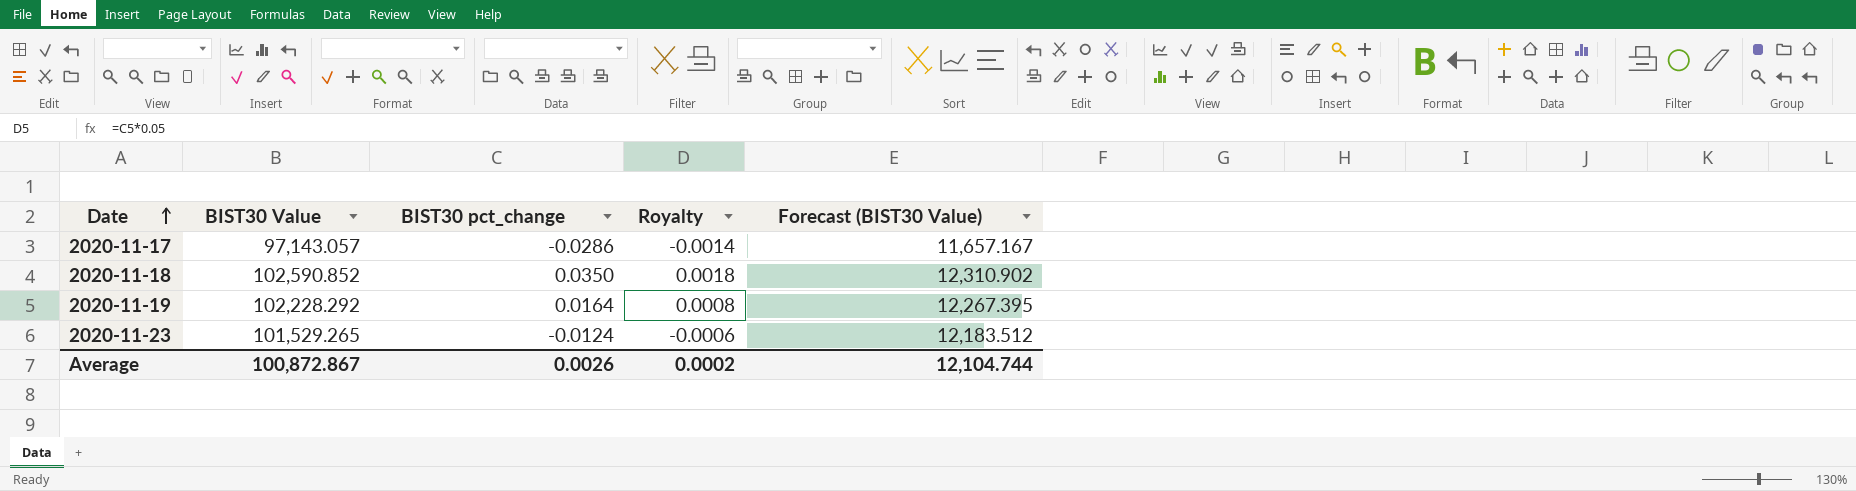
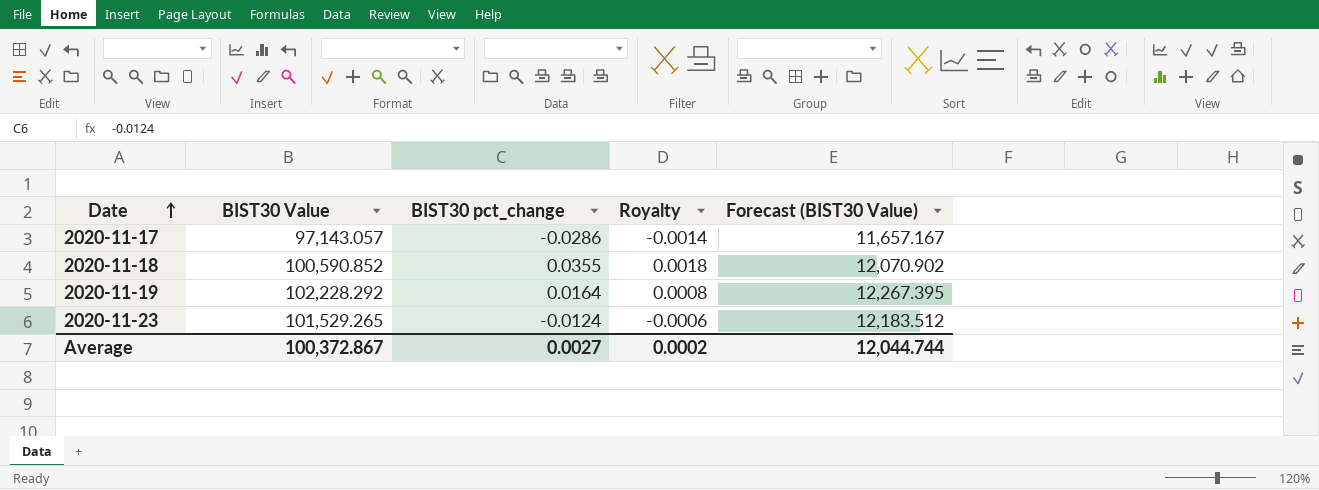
2020-11-18 | BIST30 Value: 102,590.852 -> 100,590.852
2020-11-18 | BIST30 pct_change: 0.0350 -> 0.0355
2020-11-18 | Forecast (BIST30 Value): 12,310.902 -> 12,070.902
Average | BIST30 Value: 100,872.867 -> 100,372.867
Average | BIST30 pct_change: 0.0026 -> 0.0027
Average | Forecast (BIST30 Value): 12,104.744 -> 12,044.744

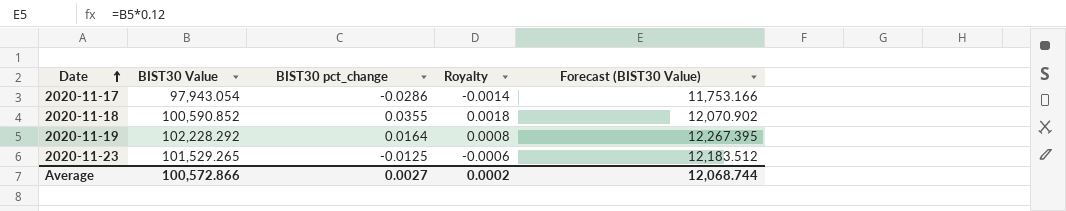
2020-11-17 | BIST30 Value: 97,143.057 -> 97,943.054
2020-11-17 | Forecast (BIST30 Value): 11,657.167 -> 11,753.166
2020-11-23 | BIST30 pct_change: -0.0124 -> -0.0125
Average | BIST30 Value: 100,372.867 -> 100,572.866
Average | Forecast (BIST30 Value): 12,044.744 -> 12,068.744

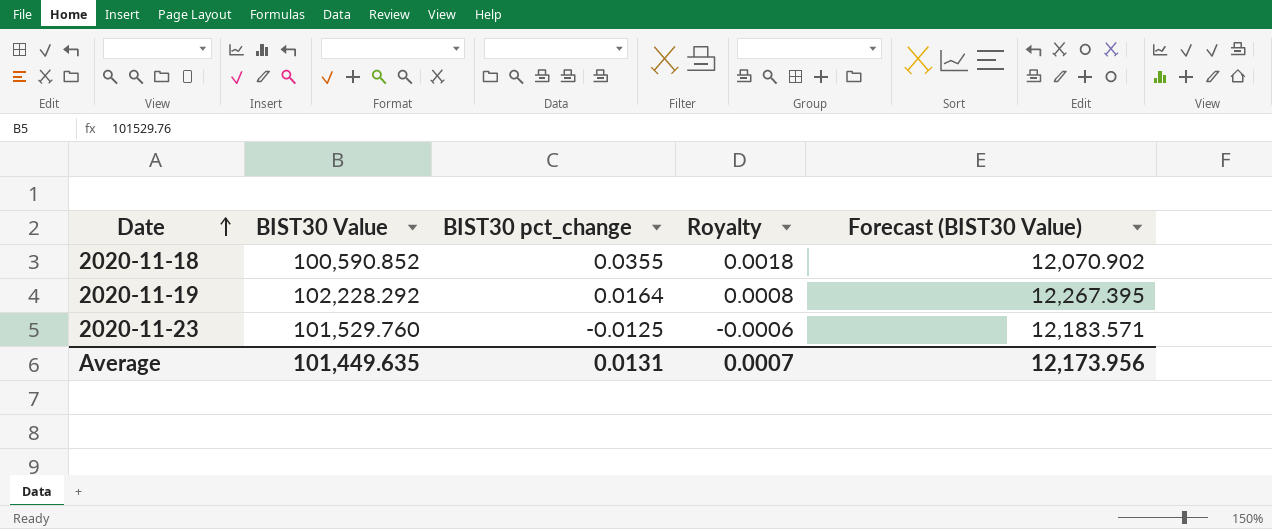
row 2020-11-17: 97,943.054 | -0.0286 | -0.0014 | 11,753.166 -> none
2020-11-23 | BIST30 Value: 101,529.265 -> 101,529.760
2020-11-23 | Forecast (BIST30 Value): 12,183.512 -> 12,183.571
Average | BIST30 Value: 100,572.866 -> 101,449.635
Average | BIST30 pct_change: 0.0027 -> 0.0131
Average | Royalty: 0.0002 -> 0.0007
Average | Forecast (BIST30 Value): 12,068.744 -> 12,173.956

